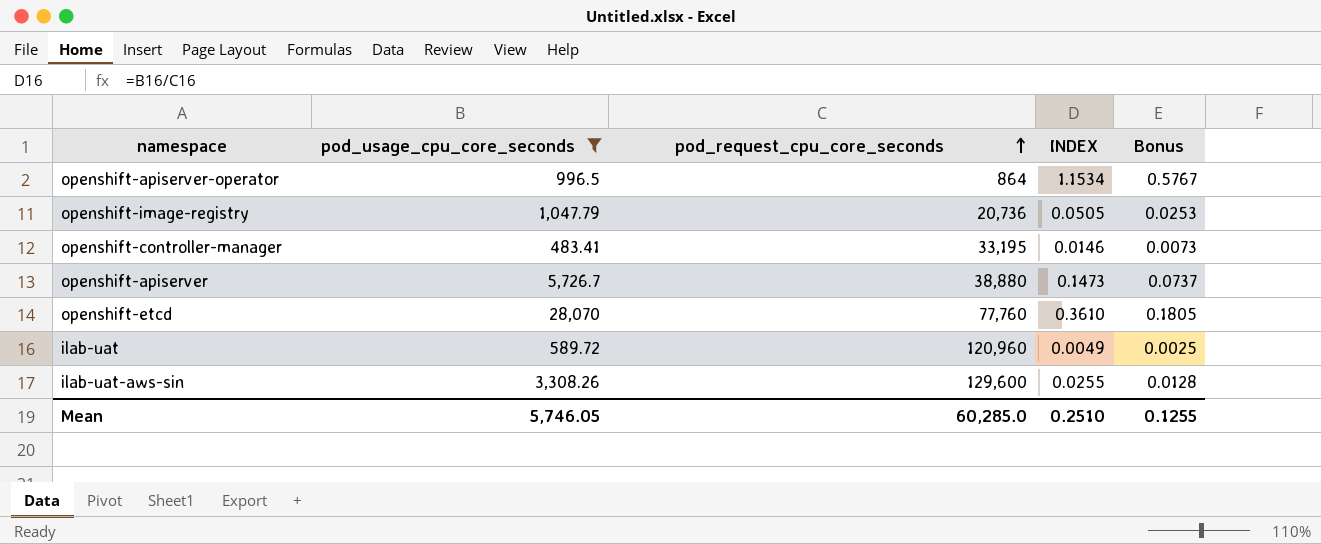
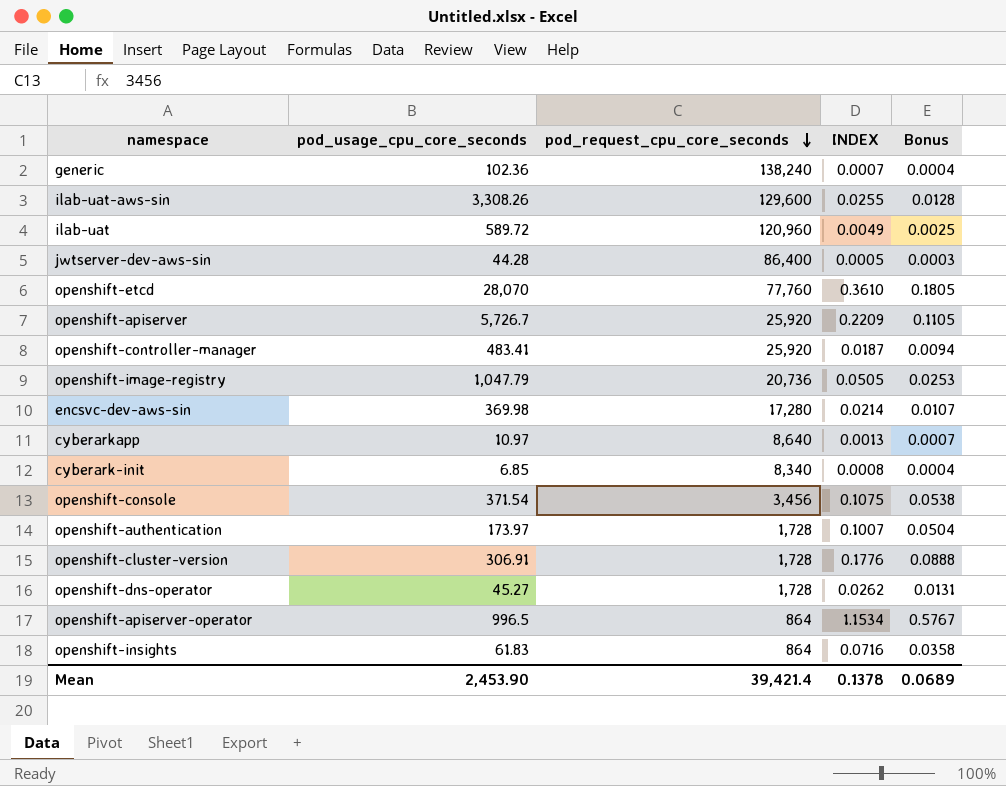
filter: pod_usage_cpu_core_seconds >= 483.41 -> none
row order: pod_request_cpu_core_seconds ascending -> pod_request_cpu_core_seconds descending
openshift-apiserver | pod_request_cpu_core_seconds: 38,880 -> 25,920
openshift-apiserver | INDEX: 0.1473 -> 0.2209
openshift-apiserver | Bonus: 0.0737 -> 0.1105
openshift-controller-manager | pod_request_cpu_core_seconds: 33,195 -> 25,920
openshift-controller-manager | INDEX: 0.0146 -> 0.0187
openshift-controller-manager | Bonus: 0.0073 -> 0.0094
Mean | pod_usage_cpu_core_seconds: 5,746.05 -> 2,453.90
Mean | pod_request_cpu_core_seconds: 60,285.0 -> 39,421.4
Mean | INDEX: 0.2510 -> 0.1378
Mean | Bonus: 0.1255 -> 0.0689

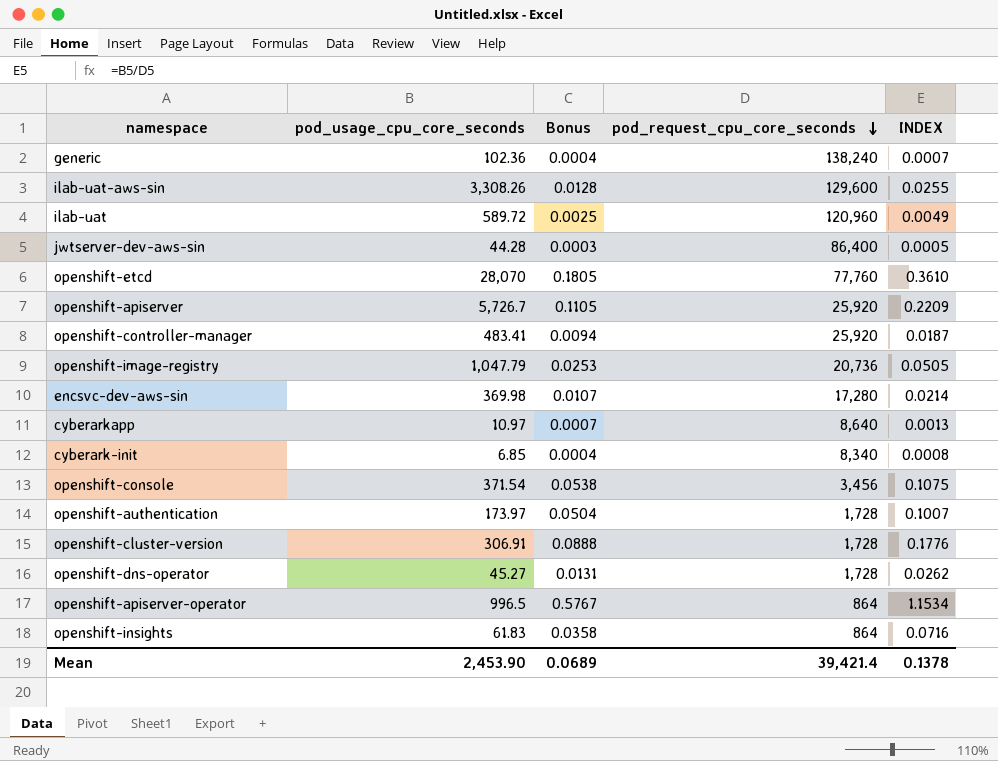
column Bonus | position: 5 -> 3

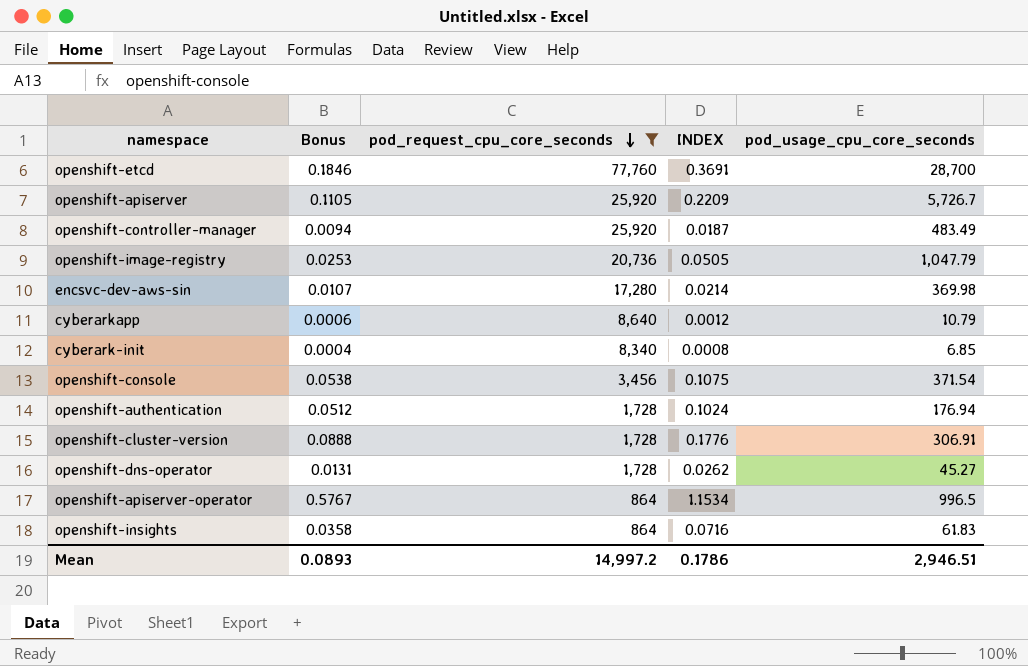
filter: none -> pod_request_cpu_core_seconds <= 77,760
column pod_usage_cpu_core_seconds | position: 2 -> 5
openshift-etcd | Bonus: 0.1805 -> 0.1846
openshift-etcd | INDEX: 0.3610 -> 0.3691
openshift-etcd | pod_usage_cpu_core_seconds: 28,070 -> 28,700
openshift-controller-manager | pod_usage_cpu_core_seconds: 483.41 -> 483.49
cyberarkapp | Bonus: 0.0007 -> 0.0006
cyberarkapp | INDEX: 0.0013 -> 0.0012
cyberarkapp | pod_usage_cpu_core_seconds: 10.97 -> 10.79
openshift-authentication | Bonus: 0.0504 -> 0.0512
openshift-authentication | INDEX: 0.1007 -> 0.1024
openshift-authentication | pod_usage_cpu_core_seconds: 173.97 -> 176.94
Mean | Bonus: 0.0689 -> 0.0893
Mean | pod_request_cpu_core_seconds: 39,421.4 -> 14,997.2
Mean | INDEX: 0.1378 -> 0.1786
Mean | pod_usage_cpu_core_seconds: 2,453.90 -> 2,946.51

